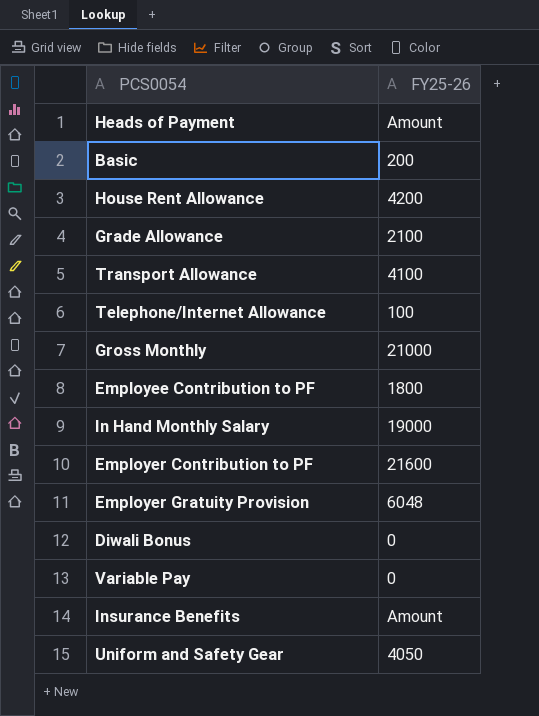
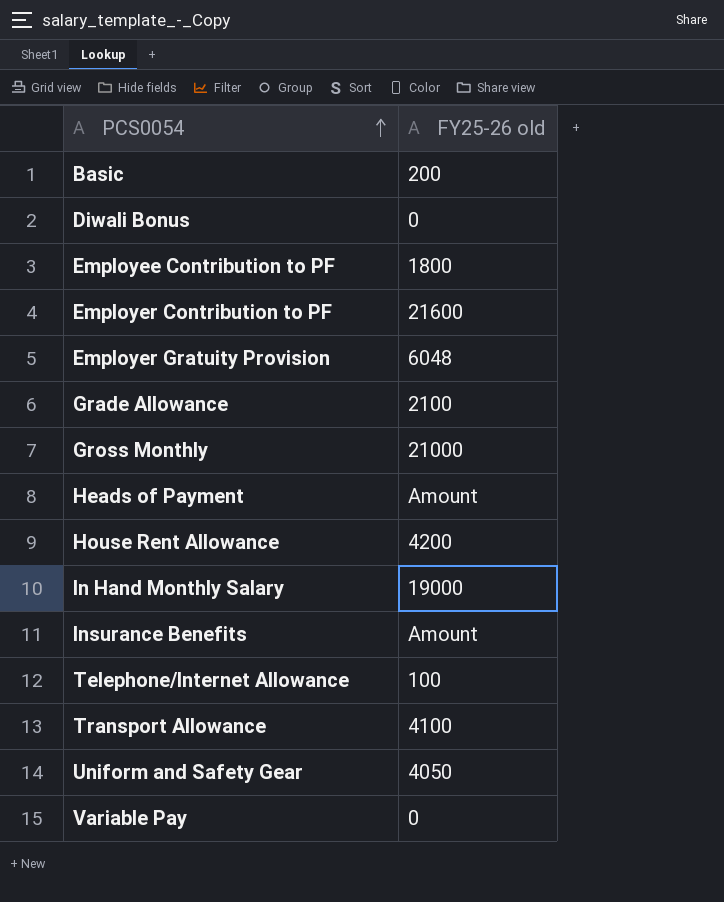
row order: none -> PCS0054 ascending
column name: FY25-26 -> FY25-26 old

